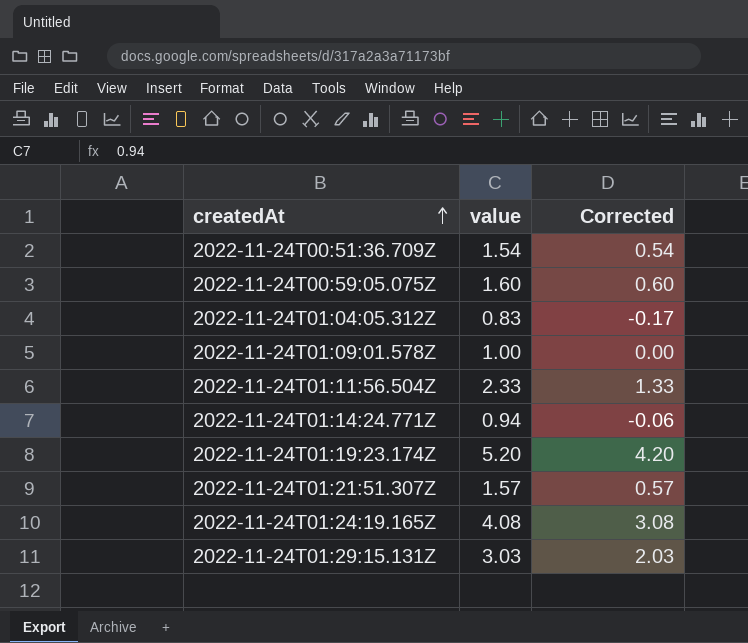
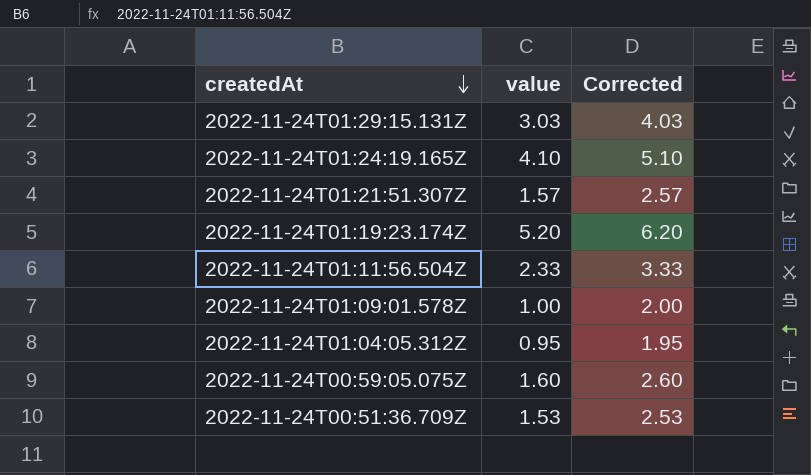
row order: createdAt ascending -> createdAt descending
column Corrected | formula: [value] - 1 -> [value] + 1
row 2022-11-24T01:14:24.771Z: 0.94 | -0.06 -> none
2022-11-24T01:24:19.165Z | value: 4.08 -> 4.10
2022-11-24T01:04:05.312Z | value: 0.83 -> 0.95
2022-11-24T00:51:36.709Z | value: 1.54 -> 1.53

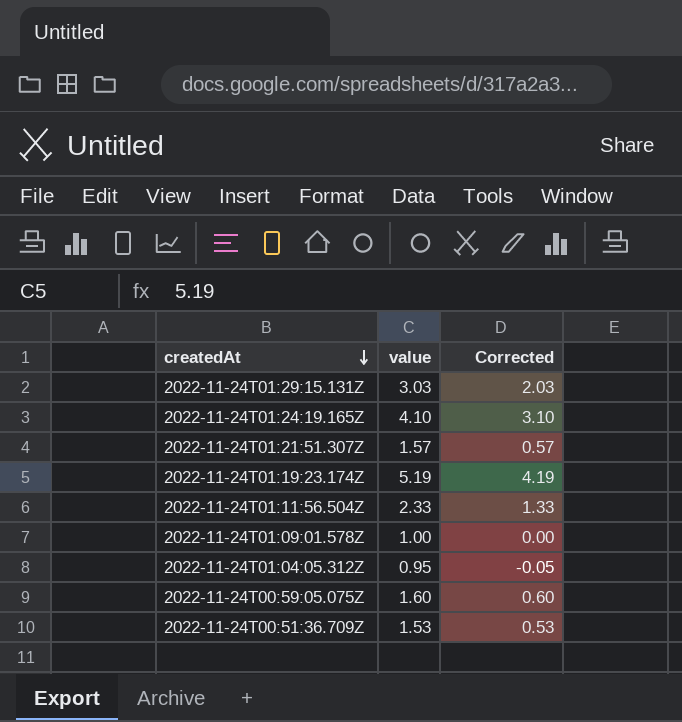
column Corrected | formula: [value] + 1 -> [value] - 1
2022-11-24T01:19:23.174Z | value: 5.20 -> 5.19

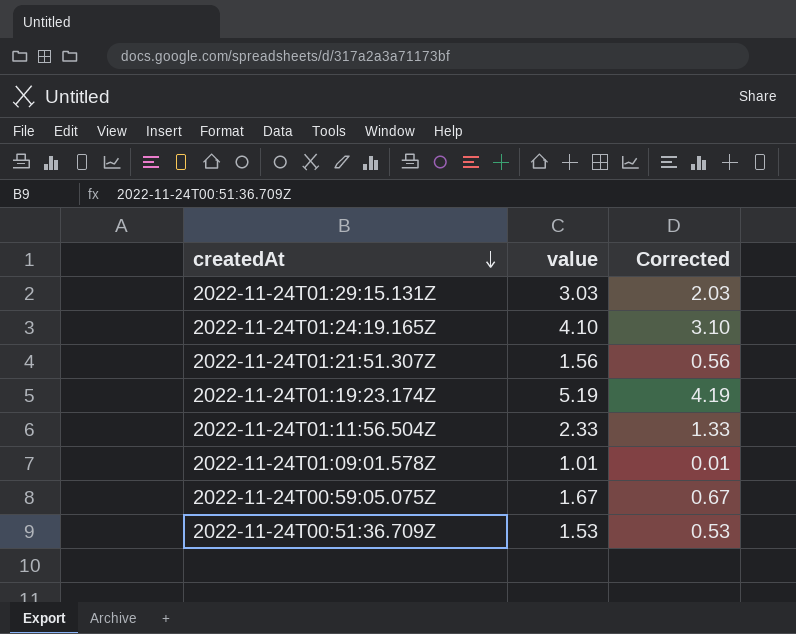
row 2022-11-24T01:04:05.312Z: 0.95 | -0.05 -> none
2022-11-24T01:21:51.307Z | value: 1.57 -> 1.56
2022-11-24T01:21:51.307Z | Corrected: 0.57 -> 0.56
2022-11-24T01:09:01.578Z | value: 1.00 -> 1.01
2022-11-24T01:09:01.578Z | Corrected: 0.00 -> 0.01
2022-11-24T00:59:05.075Z | value: 1.60 -> 1.67
2022-11-24T00:59:05.075Z | Corrected: 0.60 -> 0.67

